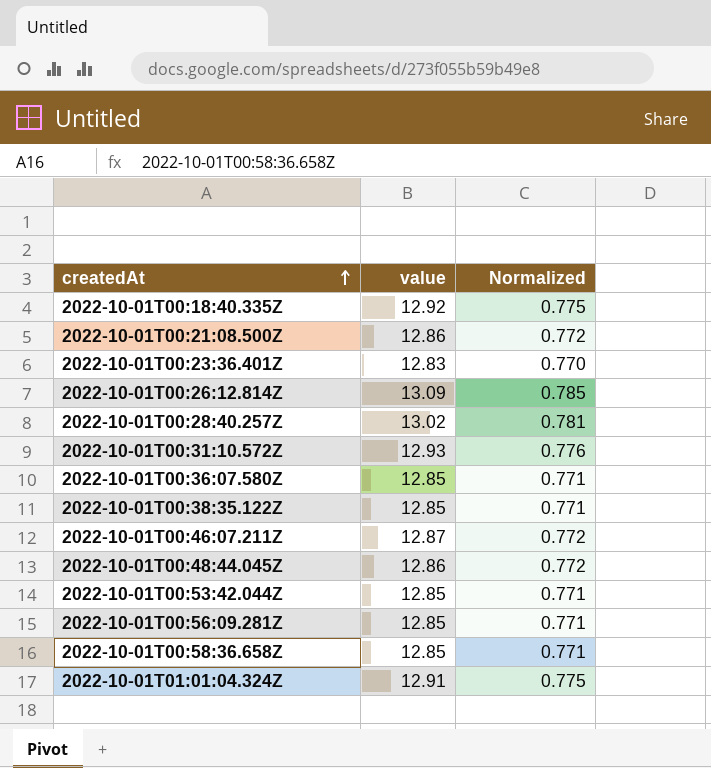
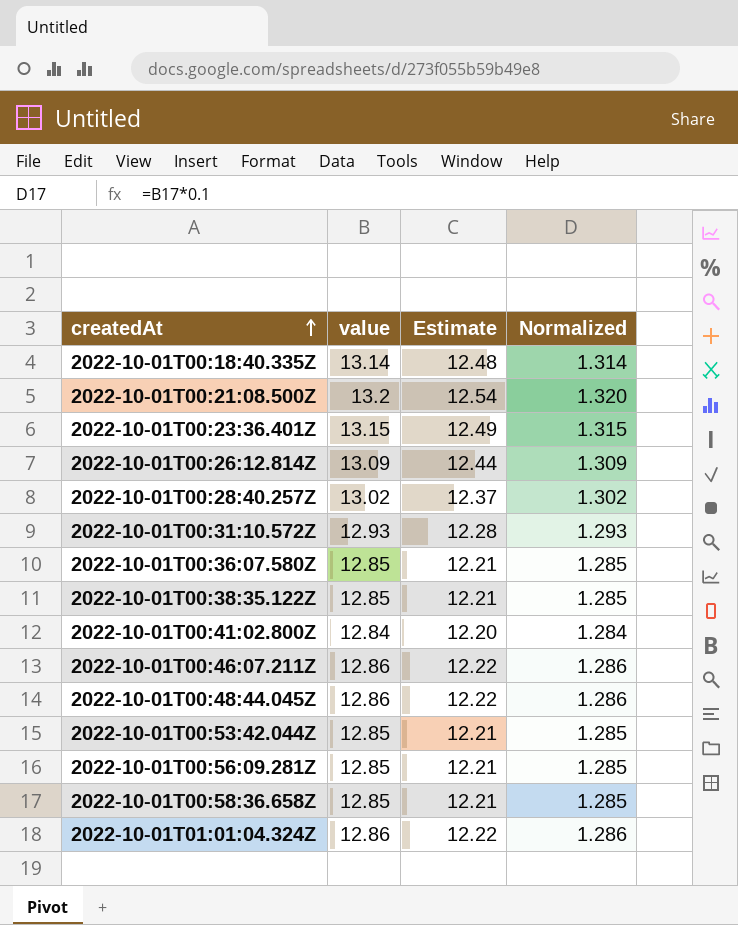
column Estimate | formula: none -> [value] * 0.95
column Normalized | formula: [value] * 0.06 -> [value] * 0.1
2022-10-01T00:18:40.335Z | value: 12.92 -> 13.14
2022-10-01T00:21:08.500Z | value: 12.86 -> 13.2
2022-10-01T00:23:36.401Z | value: 12.83 -> 13.15
row 2022-10-01T00:41:02.800Z: none -> 12.84 | 12.20 | 1.284
2022-10-01T00:46:07.211Z | value: 12.87 -> 12.86
2022-10-01T01:01:04.324Z | value: 12.91 -> 12.86

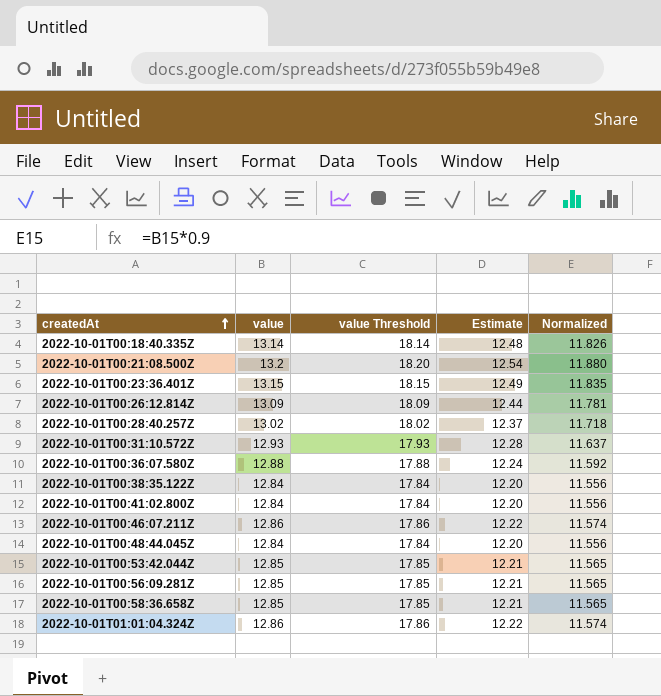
column value Threshold | formula: none -> [value] + 5
column Normalized | formula: [value] * 0.1 -> [value] * 0.9
2022-10-01T00:36:07.580Z | value: 12.85 -> 12.88
2022-10-01T00:36:07.580Z | Estimate: 12.21 -> 12.24
2022-10-01T00:38:35.122Z | value: 12.85 -> 12.84
2022-10-01T00:38:35.122Z | Estimate: 12.21 -> 12.20
2022-10-01T00:48:44.045Z | value: 12.86 -> 12.84
2022-10-01T00:48:44.045Z | Estimate: 12.22 -> 12.20

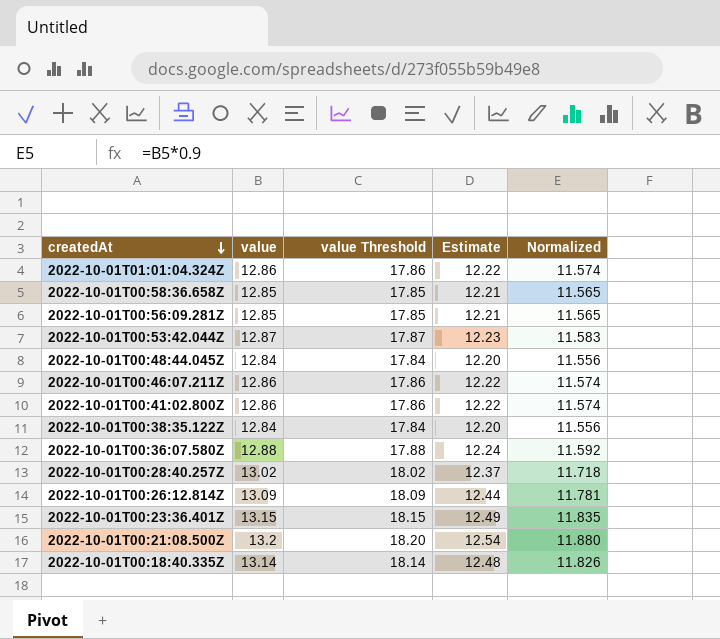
row order: createdAt ascending -> createdAt descending
row 2022-10-01T00:31:10.572Z: 12.93 | 17.93 | 12.28 | 11.637 -> none
2022-10-01T00:53:42.044Z | value: 12.85 -> 12.87
2022-10-01T00:53:42.044Z | value Threshold: 17.85 -> 17.87
2022-10-01T00:53:42.044Z | Estimate: 12.21 -> 12.23
2022-10-01T00:53:42.044Z | Normalized: 11.565 -> 11.583
2022-10-01T00:41:02.800Z | value: 12.84 -> 12.86
2022-10-01T00:41:02.800Z | value Threshold: 17.84 -> 17.86
2022-10-01T00:41:02.800Z | Estimate: 12.20 -> 12.22
2022-10-01T00:41:02.800Z | Normalized: 11.556 -> 11.574

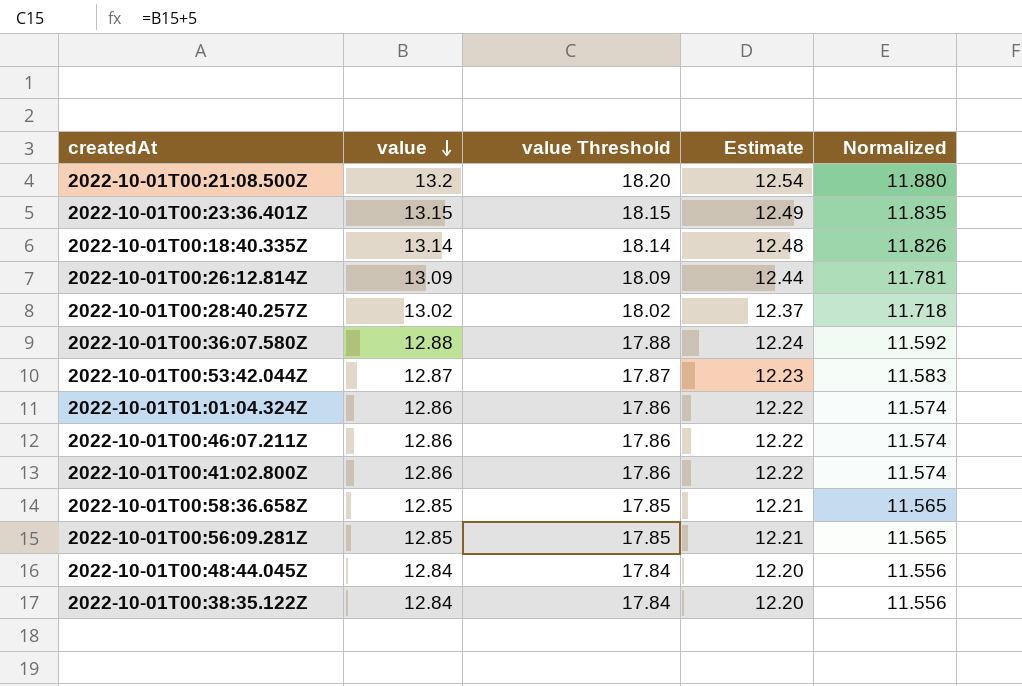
row order: createdAt descending -> value descending

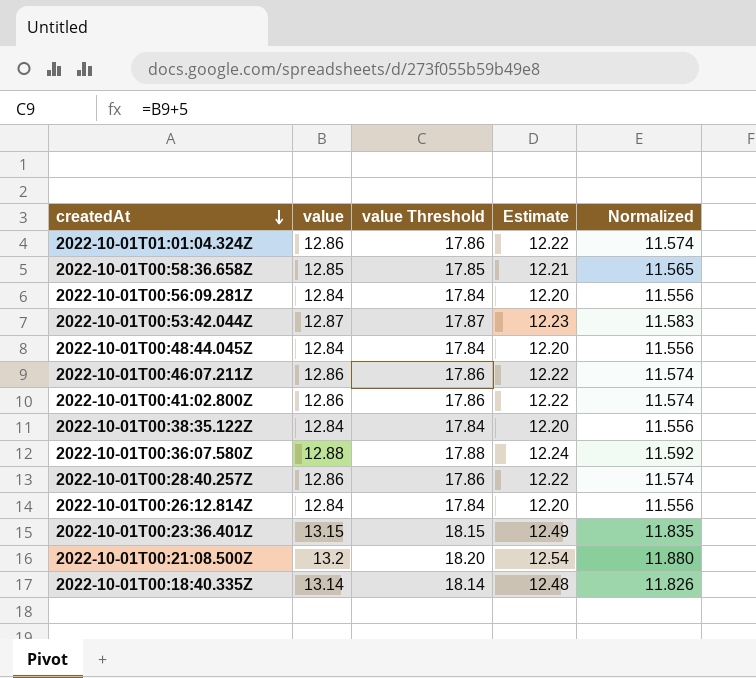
row order: value descending -> createdAt descending
2022-10-01T00:56:09.281Z | value: 12.85 -> 12.84
2022-10-01T00:56:09.281Z | value Threshold: 17.85 -> 17.84
2022-10-01T00:56:09.281Z | Estimate: 12.21 -> 12.20
2022-10-01T00:56:09.281Z | Normalized: 11.565 -> 11.556
2022-10-01T00:28:40.257Z | value: 13.02 -> 12.86
2022-10-01T00:28:40.257Z | value Threshold: 18.02 -> 17.86
2022-10-01T00:28:40.257Z | Estimate: 12.37 -> 12.22
2022-10-01T00:28:40.257Z | Normalized: 11.718 -> 11.574
2022-10-01T00:26:12.814Z | value: 13.09 -> 12.84
2022-10-01T00:26:12.814Z | value Threshold: 18.09 -> 17.84
2022-10-01T00:26:12.814Z | Estimate: 12.44 -> 12.20
2022-10-01T00:26:12.814Z | Normalized: 11.781 -> 11.556

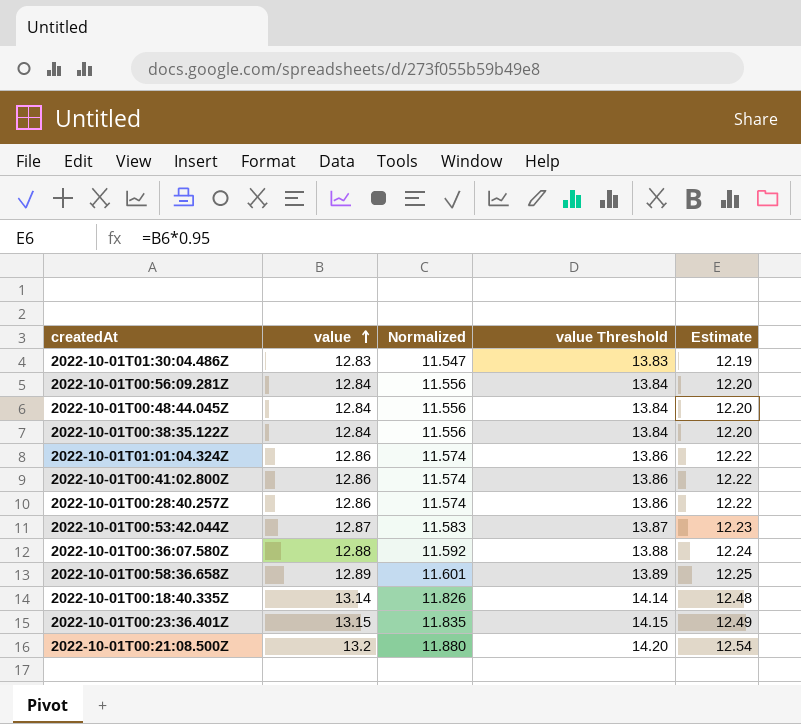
row order: createdAt descending -> value ascending
column Normalized | position: 5 -> 3
column value Threshold | formula: [value] + 5 -> [value] + 1
row 2022-10-01T00:46:07.211Z: 12.86 | 17.86 | 12.22 | 11.574 -> none
row 2022-10-01T00:26:12.814Z: 12.84 | 17.84 | 12.20 | 11.556 -> none
row 2022-10-01T01:30:04.486Z: none -> 12.83 | 11.547 | 13.83 | 12.19
2022-10-01T00:58:36.658Z | value: 12.85 -> 12.89
2022-10-01T00:58:36.658Z | Normalized: 11.565 -> 11.601
2022-10-01T00:58:36.658Z | Estimate: 12.21 -> 12.25

